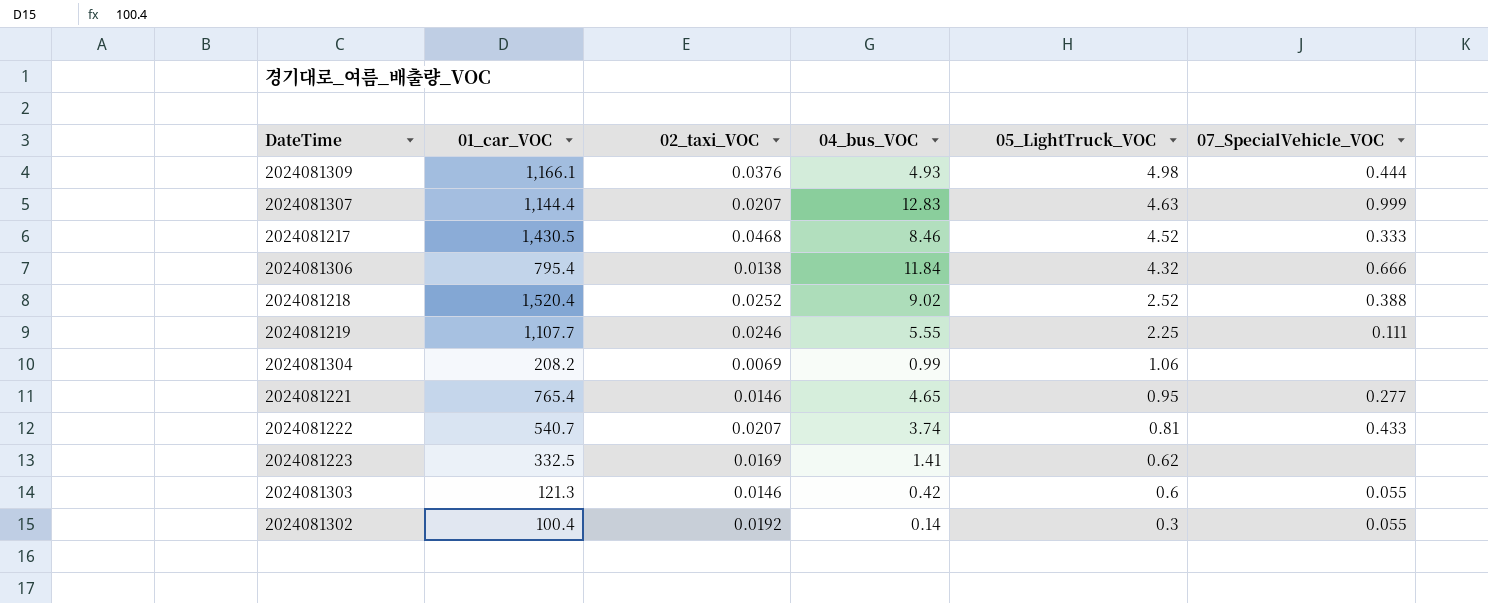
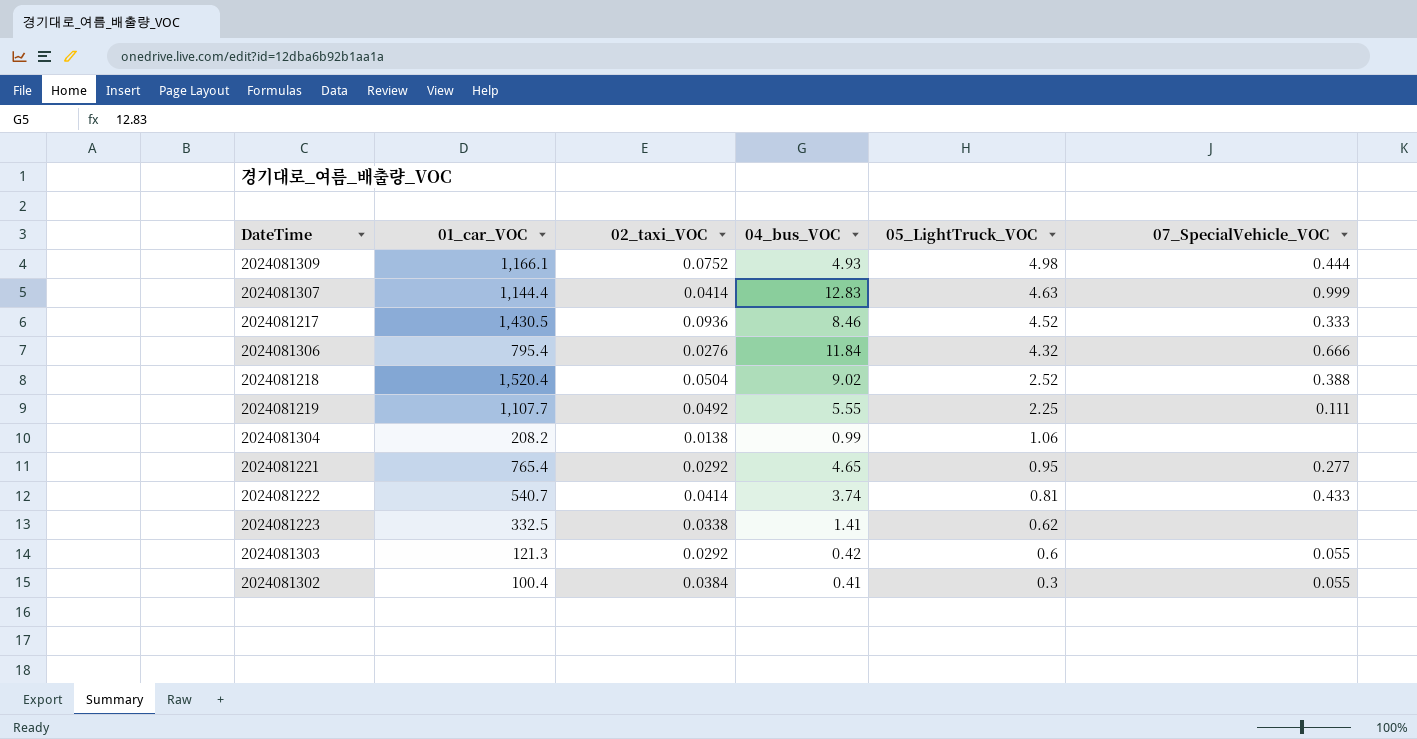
2024081309 | 02_taxi_VOC: 0.0376 -> 0.0752
2024081307 | 02_taxi_VOC: 0.0207 -> 0.0414
2024081217 | 02_taxi_VOC: 0.0468 -> 0.0936
2024081306 | 02_taxi_VOC: 0.0138 -> 0.0276
2024081218 | 02_taxi_VOC: 0.0252 -> 0.0504
2024081219 | 02_taxi_VOC: 0.0246 -> 0.0492
2024081304 | 02_taxi_VOC: 0.0069 -> 0.0138
2024081221 | 02_taxi_VOC: 0.0146 -> 0.0292
2024081222 | 02_taxi_VOC: 0.0207 -> 0.0414
2024081223 | 02_taxi_VOC: 0.0169 -> 0.0338
2024081303 | 02_taxi_VOC: 0.0146 -> 0.0292
2024081302 | 02_taxi_VOC: 0.0192 -> 0.0384
2024081302 | 04_bus_VOC: 0.14 -> 0.41

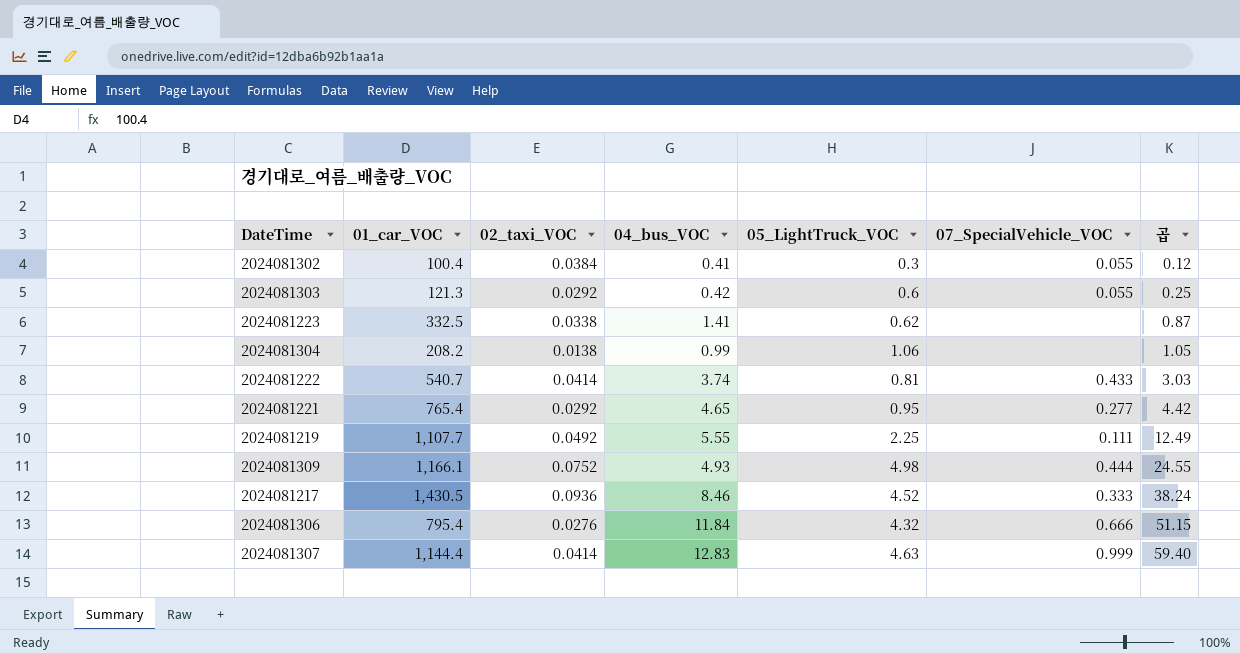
row order: 05_LightTruck_VOC descending -> 곱 ascending
column 곱 | formula: none -> [04_bus_VOC] * [05_LightTruck_VOC]
row 2024081218: 1,520.4 | 0.0504 | 9.02 | 2.52 | 0.388 -> none

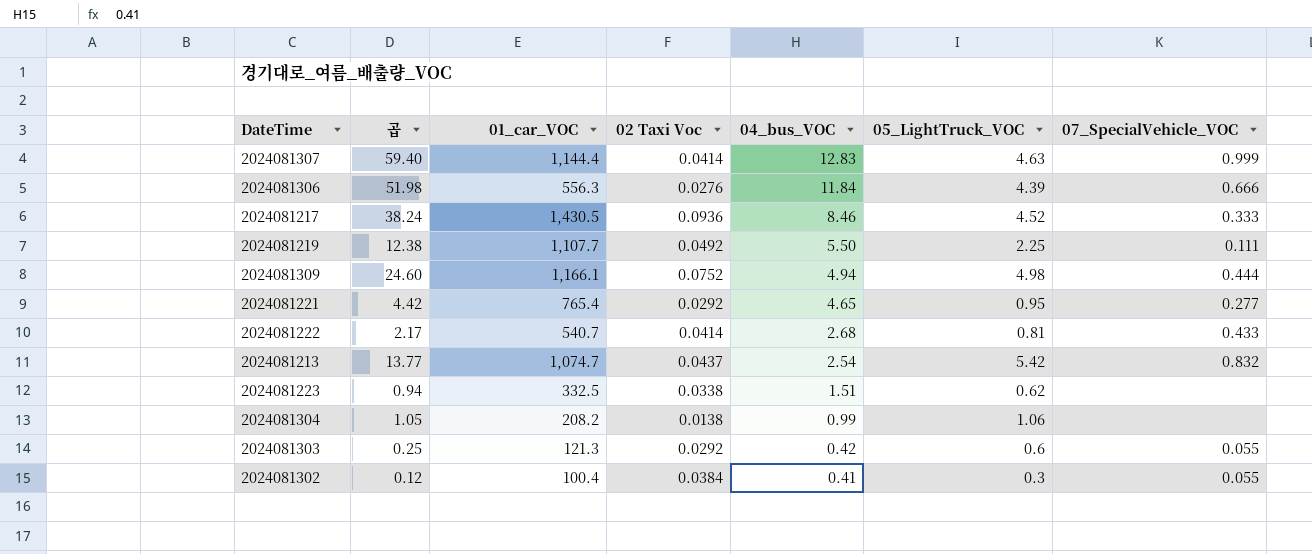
row order: 곱 ascending -> 04_bus_VOC descending
column 곱 | position: 7 -> 2
column name: 02_taxi_VOC -> 02 Taxi Voc
2024081306 | 곱: 51.15 -> 51.98
2024081306 | 01_car_VOC: 795.4 -> 556.3
2024081306 | 05_LightTruck_VOC: 4.32 -> 4.39
2024081219 | 곱: 12.49 -> 12.38
2024081219 | 04_bus_VOC: 5.55 -> 5.50
2024081309 | 곱: 24.55 -> 24.60
2024081309 | 04_bus_VOC: 4.93 -> 4.94
2024081222 | 곱: 3.03 -> 2.17
2024081222 | 04_bus_VOC: 3.74 -> 2.68
row 2024081213: none -> 13.77 | 1,074.7 | 0.0437 | 2.54 | 5.42 | 0.832
2024081223 | 곱: 0.87 -> 0.94
2024081223 | 04_bus_VOC: 1.41 -> 1.51

